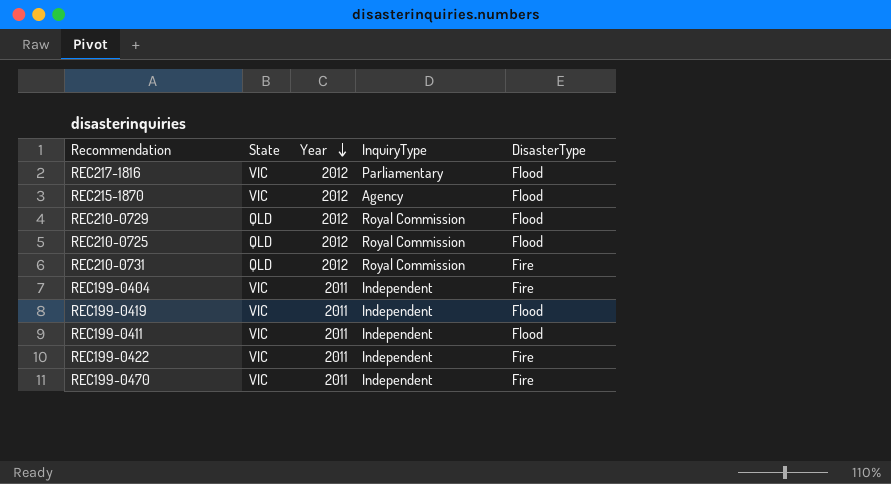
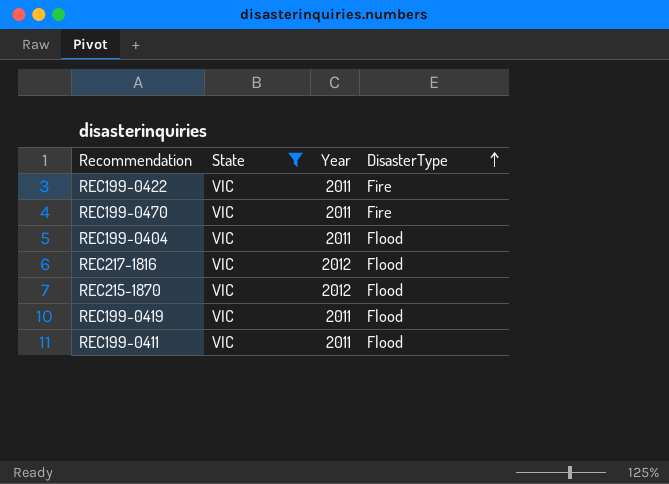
filter: none -> State = VIC
row order: Year descending -> DisasterType ascending
column InquiryType | position: 4 -> none
REC199-0404 | DisasterType: Fire -> Flood

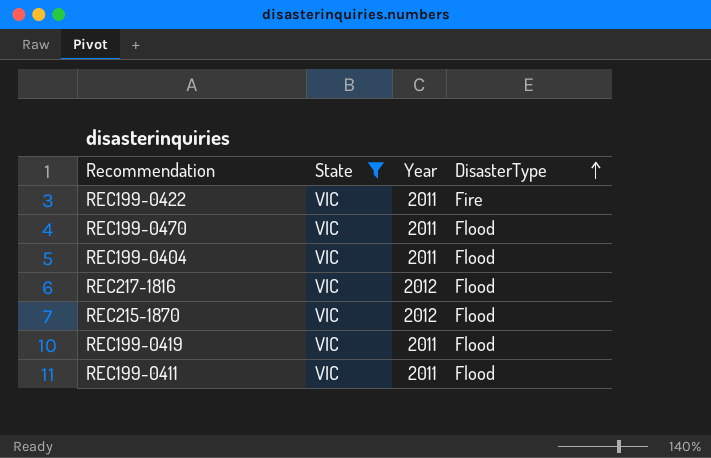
REC199-0470 | DisasterType: Fire -> Flood

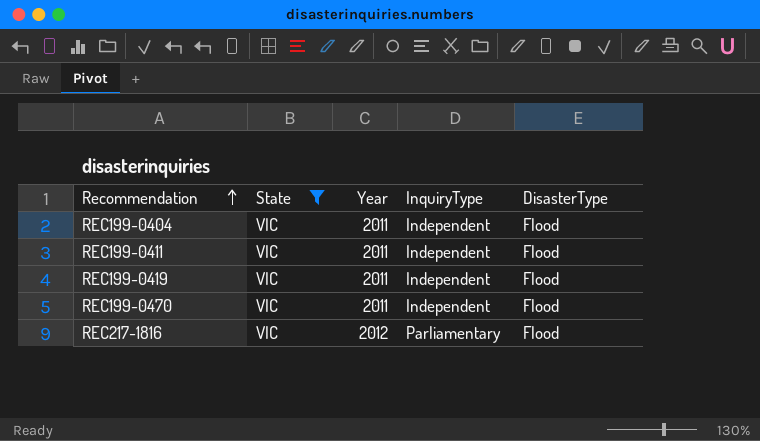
row order: DisasterType ascending -> Recommendation ascending
column InquiryType | position: none -> 4
row REC199-0422: VIC | 2011 | Fire -> none
row REC215-1870: VIC | 2012 | Flood -> none

